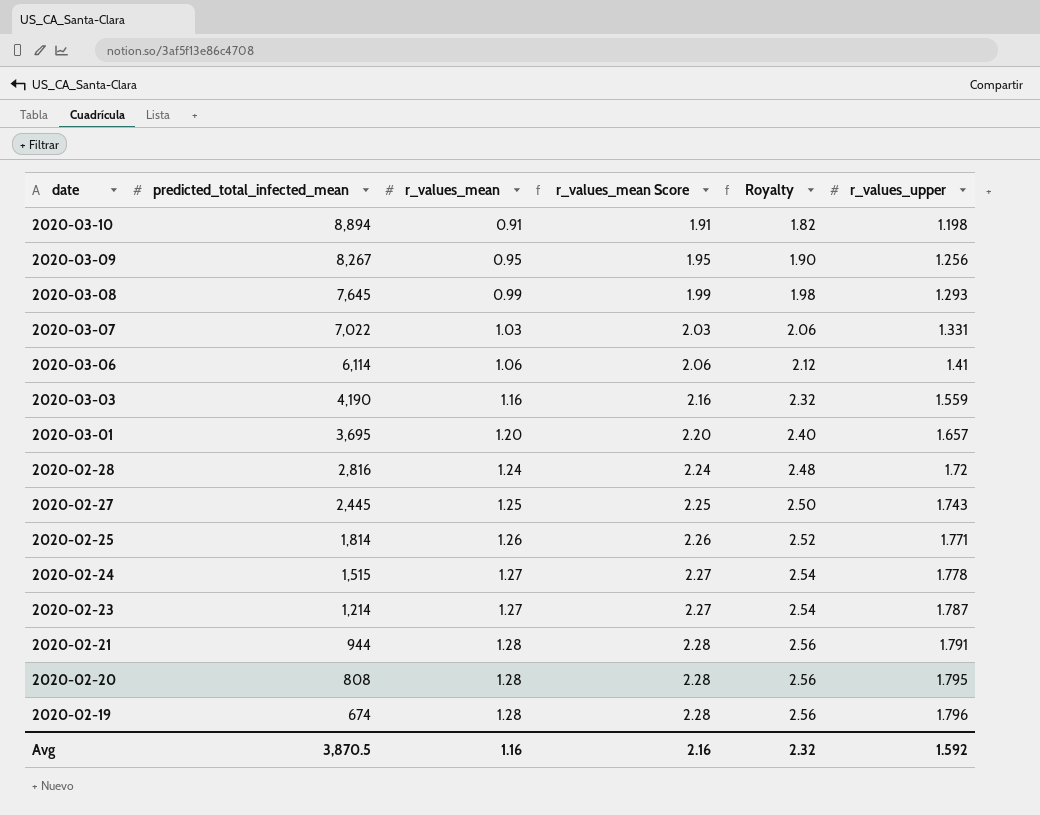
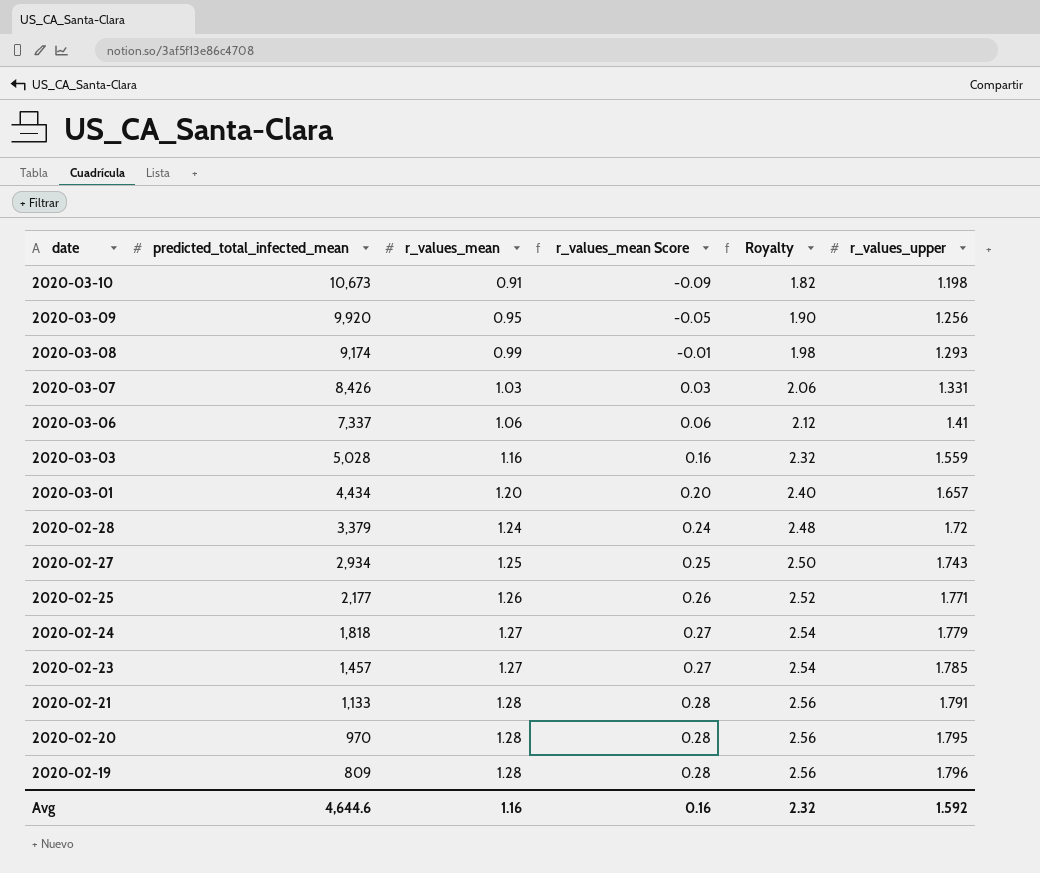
column r_values_mean Score | formula: [r_values_mean] + 1 -> [r_values_mean] - 1
2020-03-10 | predicted_total_infected_mean: 8,894 -> 10,673
2020-03-09 | predicted_total_infected_mean: 8,267 -> 9,920
2020-03-08 | predicted_total_infected_mean: 7,645 -> 9,174
2020-03-07 | predicted_total_infected_mean: 7,022 -> 8,426
2020-03-06 | predicted_total_infected_mean: 6,114 -> 7,337
2020-03-03 | predicted_total_infected_mean: 4,190 -> 5,028
2020-03-01 | predicted_total_infected_mean: 3,695 -> 4,434
2020-02-28 | predicted_total_infected_mean: 2,816 -> 3,379
2020-02-27 | predicted_total_infected_mean: 2,445 -> 2,934
2020-02-25 | predicted_total_infected_mean: 1,814 -> 2,177
2020-02-24 | predicted_total_infected_mean: 1,515 -> 1,818
2020-02-24 | r_values_upper: 1.778 -> 1.779
2020-02-23 | predicted_total_infected_mean: 1,214 -> 1,457
2020-02-23 | r_values_upper: 1.787 -> 1.785
2020-02-21 | predicted_total_infected_mean: 944 -> 1,133
2020-02-20 | predicted_total_infected_mean: 808 -> 970
2020-02-19 | predicted_total_infected_mean: 674 -> 809
Avg | predicted_total_infected_mean: 3,870.5 -> 4,644.6
Avg | r_values_mean Score: 2.16 -> 0.16

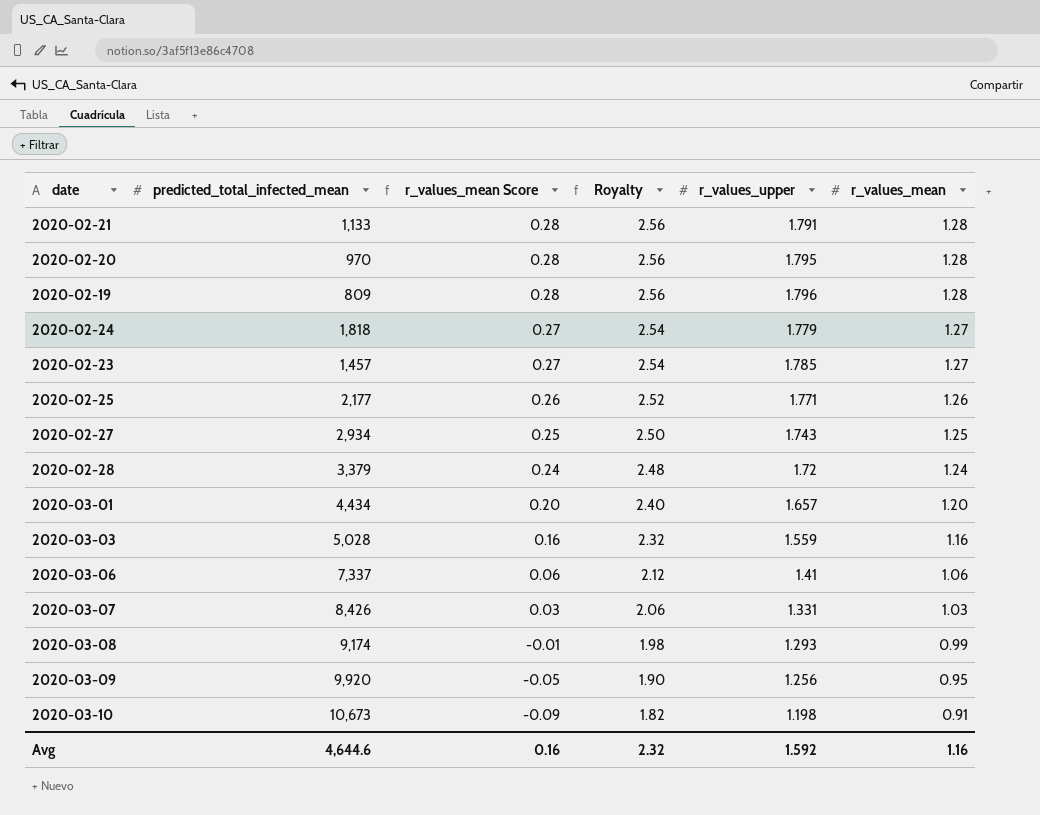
row order: date descending -> r_values_mean Score descending
column r_values_mean | position: 3 -> 6

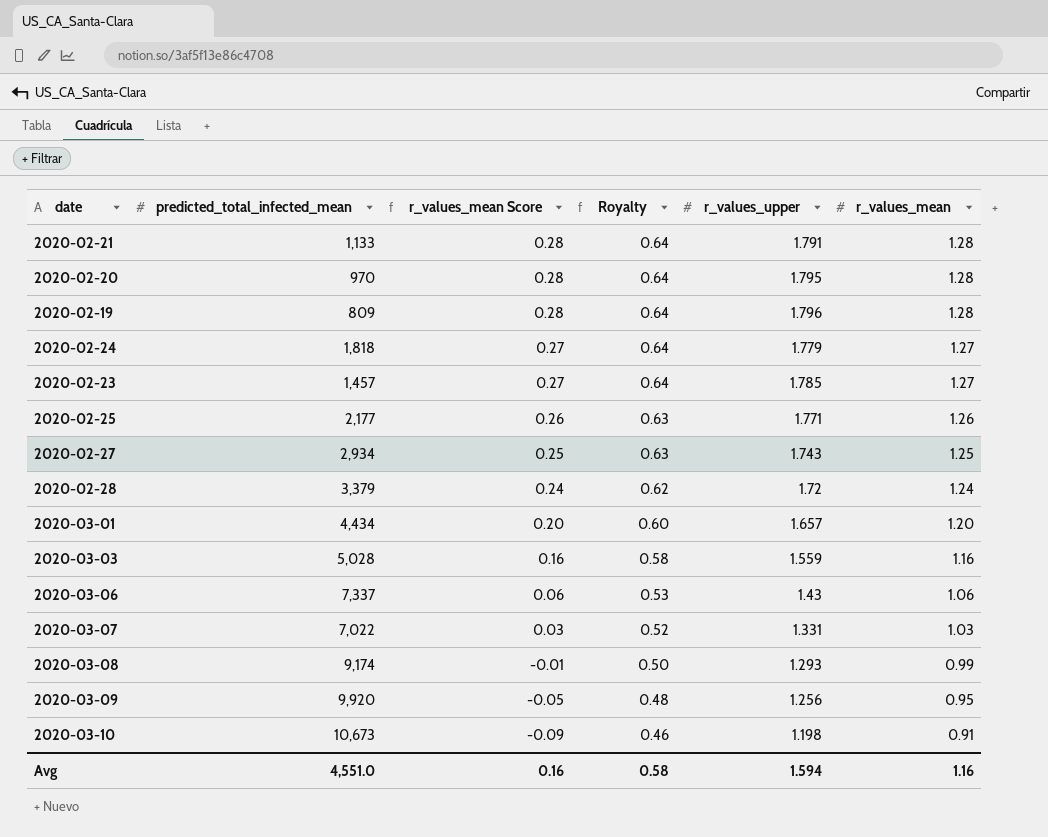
column Royalty | formula: [r_values_mean] * 2 -> [r_values_mean] * 0.5
2020-03-06 | r_values_upper: 1.41 -> 1.43
2020-03-07 | predicted_total_infected_mean: 8,426 -> 7,022
Avg | predicted_total_infected_mean: 4,644.6 -> 4,551.0
Avg | Royalty: 2.32 -> 0.58
Avg | r_values_upper: 1.592 -> 1.594

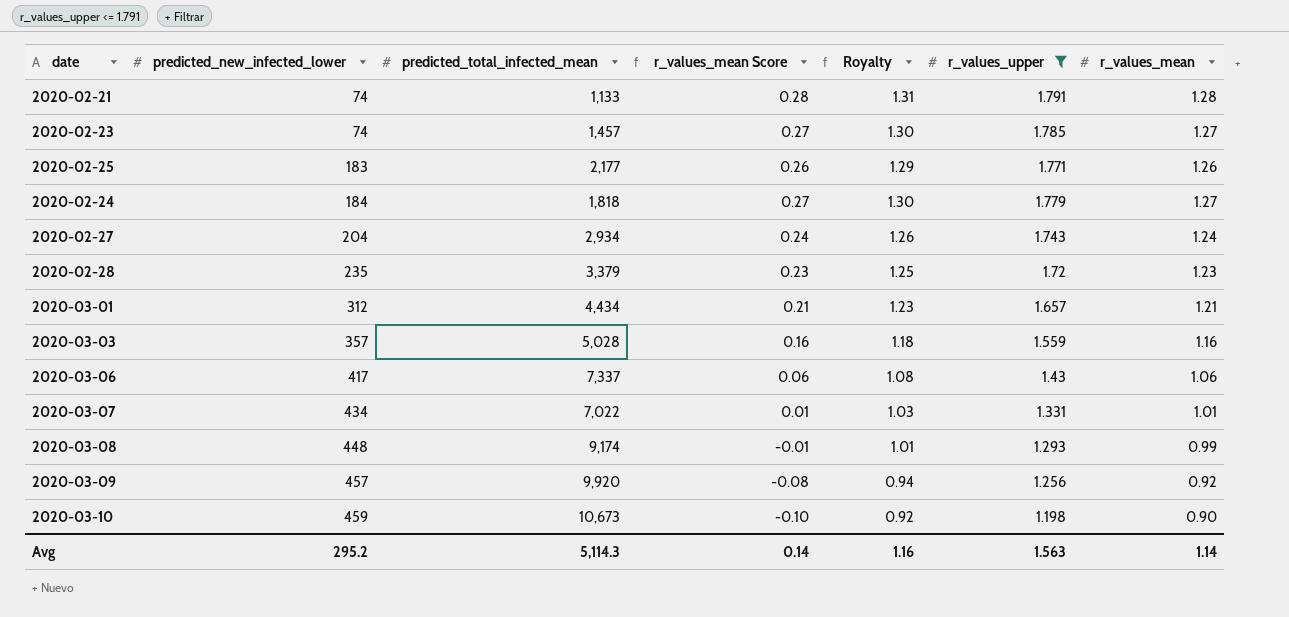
filter: none -> r_values_upper <= 1.791
row order: r_values_mean Score descending -> predicted_new_infected_lower ascending
column predicted_new_infected_lower | position: none -> 2
column Royalty | formula: [r_values_mean] * 0.5 -> [r_values_mean] * 1.02
2020-02-27 | r_values_mean Score: 0.25 -> 0.24
2020-02-27 | r_values_mean: 1.25 -> 1.24
2020-02-28 | r_values_mean Score: 0.24 -> 0.23
2020-02-28 | r_values_mean: 1.24 -> 1.23
2020-03-01 | r_values_mean Score: 0.20 -> 0.21
2020-03-01 | r_values_mean: 1.20 -> 1.21
2020-03-07 | r_values_mean Score: 0.03 -> 0.01
2020-03-07 | r_values_mean: 1.03 -> 1.01
2020-03-09 | r_values_mean Score: -0.05 -> -0.08
2020-03-09 | r_values_mean: 0.95 -> 0.92
2020-03-10 | r_values_mean Score: -0.09 -> -0.10
2020-03-10 | r_values_mean: 0.91 -> 0.90
Avg | predicted_total_infected_mean: 4,551.0 -> 5,114.3
Avg | r_values_mean Score: 0.16 -> 0.14
Avg | Royalty: 0.58 -> 1.16
Avg | r_values_upper: 1.594 -> 1.563
Avg | r_values_mean: 1.16 -> 1.14

